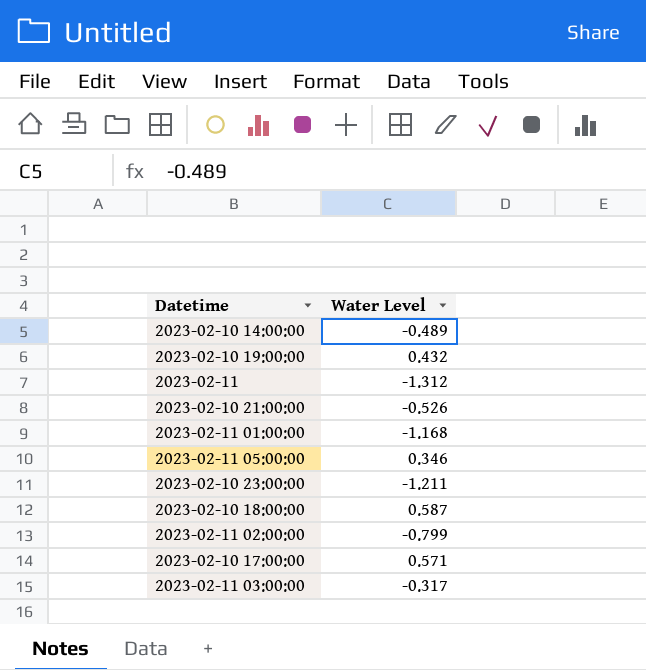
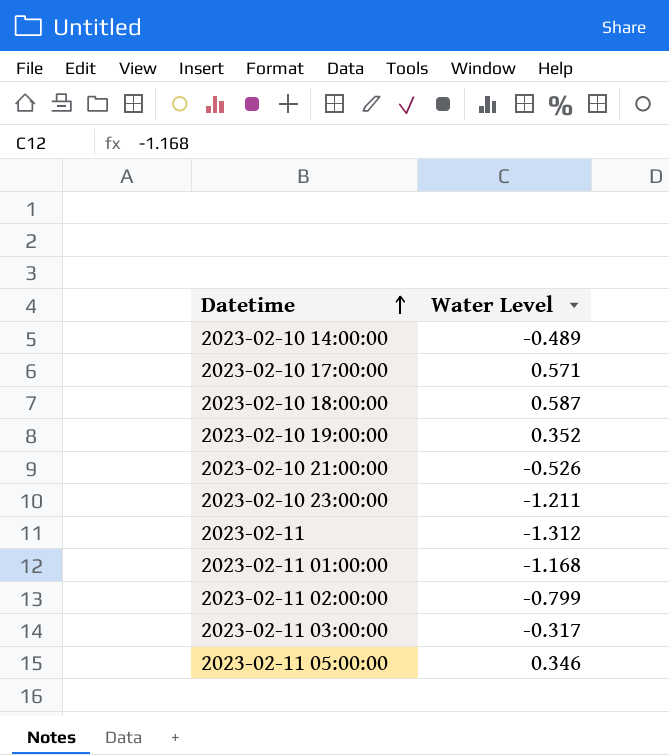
row order: none -> Datetime ascending
2023-02-10 19:00:00 | Water Level: 0.432 -> 0.352

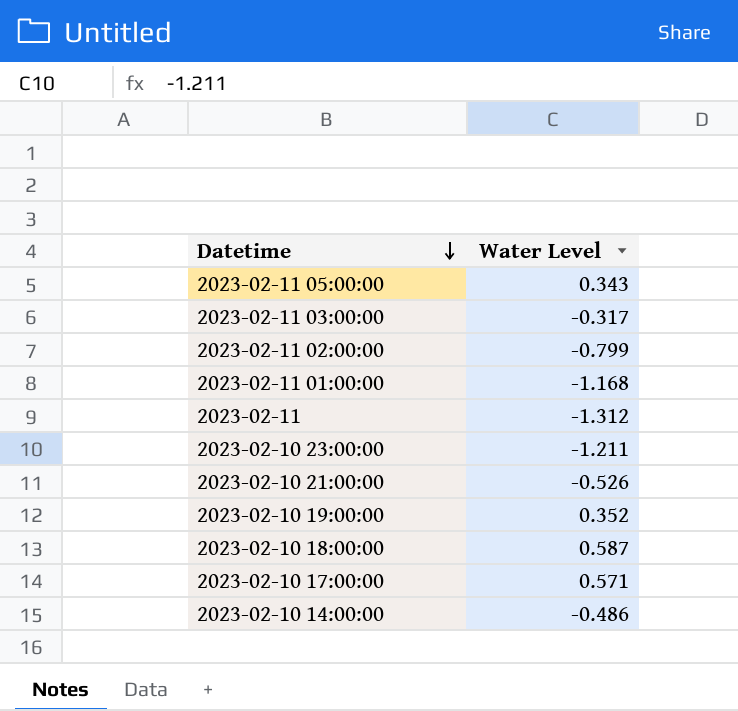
row order: Datetime ascending -> Datetime descending
2023-02-11 05:00:00 | Water Level: 0.346 -> 0.343
2023-02-10 14:00:00 | Water Level: -0.489 -> -0.486

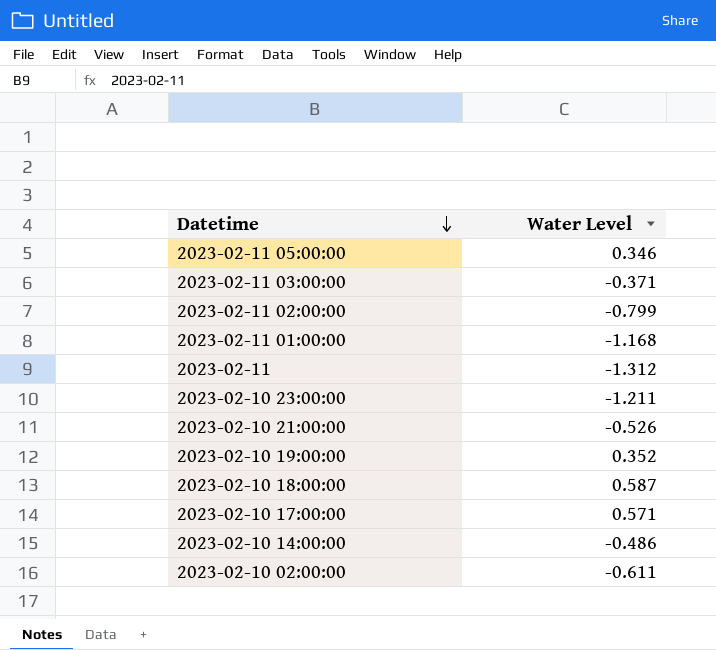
2023-02-11 05:00:00 | Water Level: 0.343 -> 0.346
2023-02-11 03:00:00 | Water Level: -0.317 -> -0.371
row 2023-02-10 02:00:00: none -> -0.611

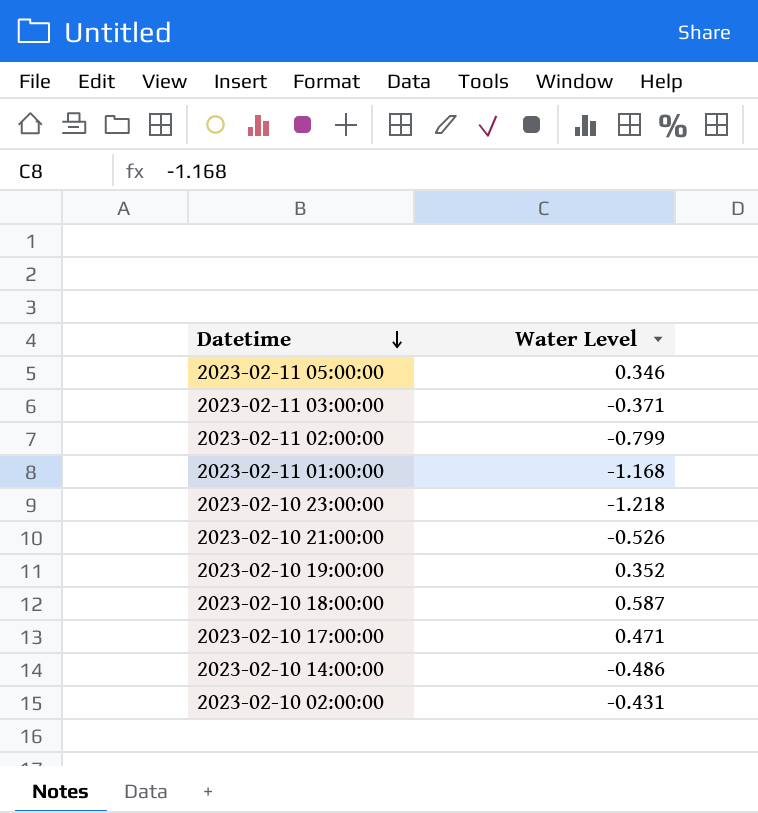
row 2023-02-11: -1.312 -> none
2023-02-10 23:00:00 | Water Level: -1.211 -> -1.218
2023-02-10 17:00:00 | Water Level: 0.571 -> 0.471
2023-02-10 02:00:00 | Water Level: -0.611 -> -0.431

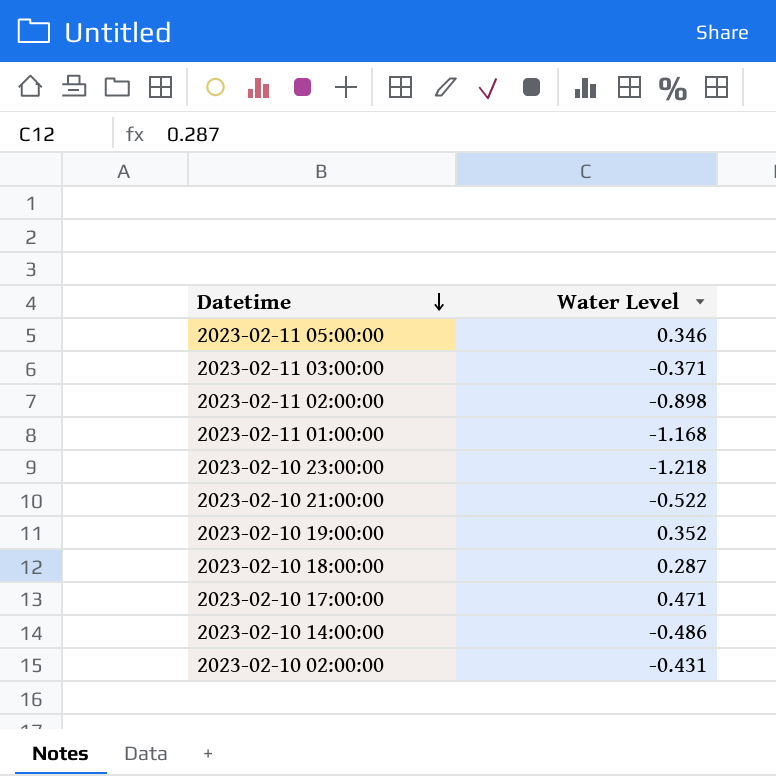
2023-02-11 02:00:00 | Water Level: -0.799 -> -0.898
2023-02-10 21:00:00 | Water Level: -0.526 -> -0.522
2023-02-10 18:00:00 | Water Level: 0.587 -> 0.287

